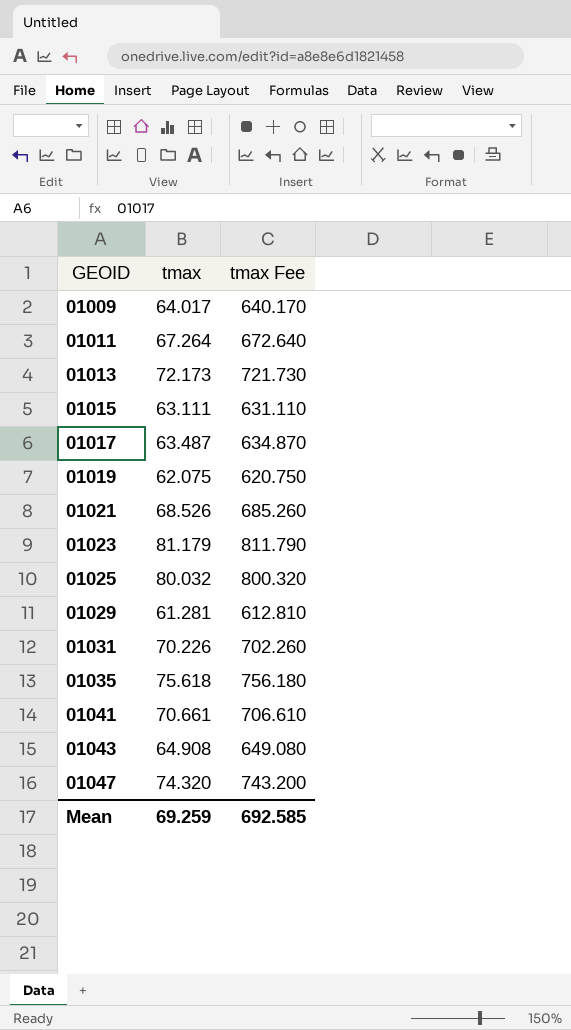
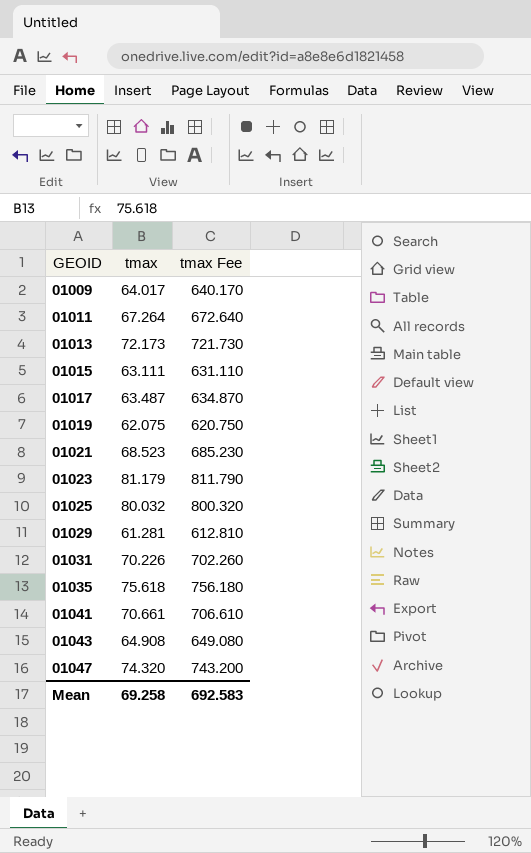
01021 | tmax: 68.526 -> 68.523
01021 | tmax Fee: 685.260 -> 685.230
Mean | tmax: 69.259 -> 69.258
Mean | tmax Fee: 692.585 -> 692.583

